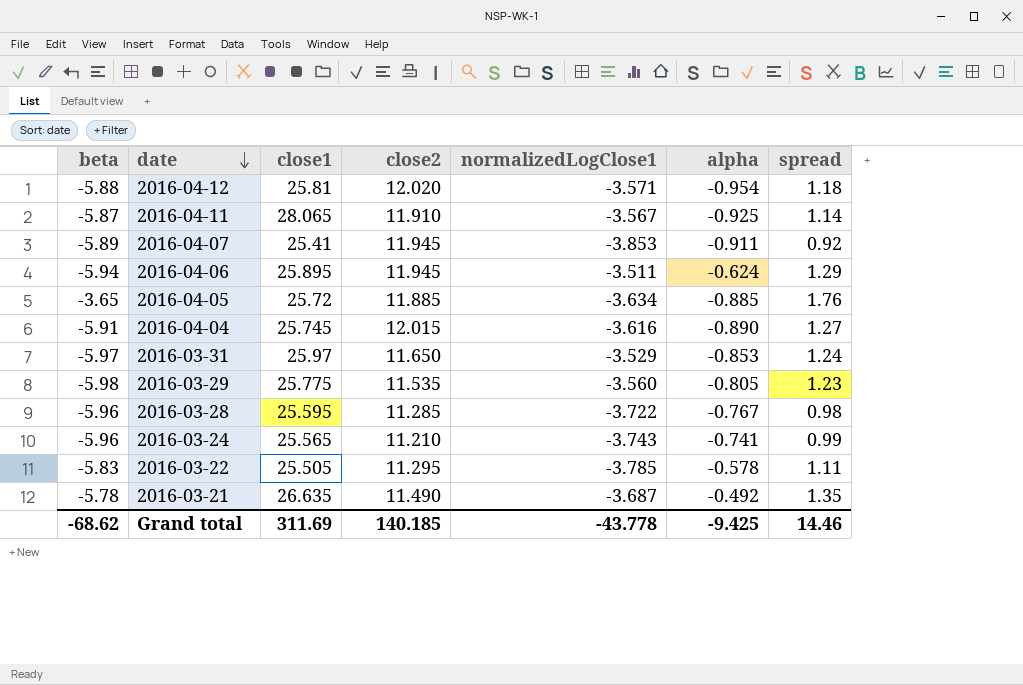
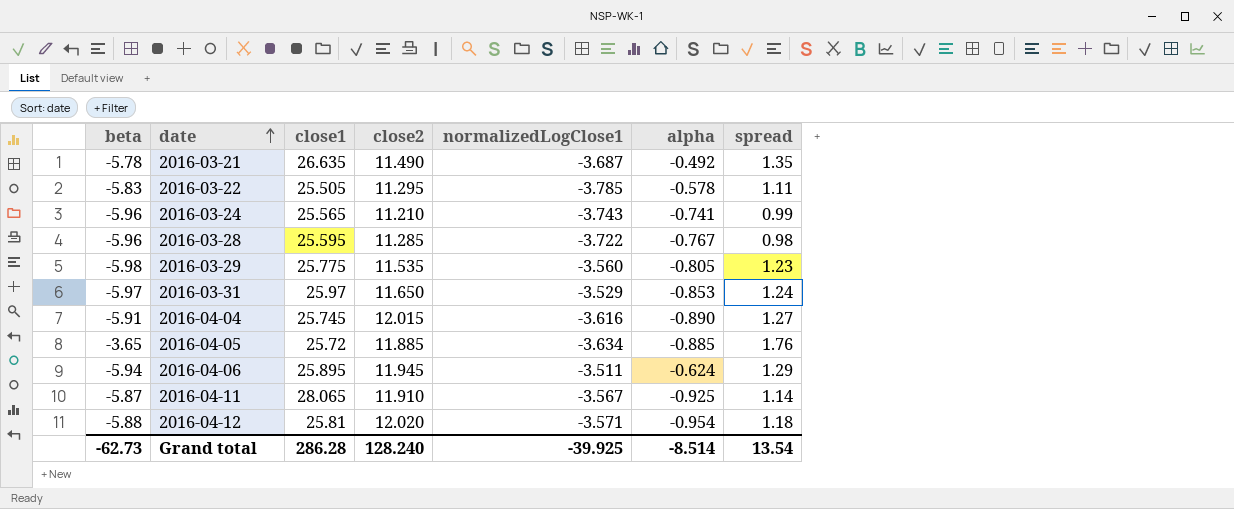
row order: date descending -> date ascending
row 2016-04-07: -5.89 | 25.41 | 11.945 | -3.853 | -0.911 | 0.92 -> none
Grand total | beta: -68.62 -> -62.73
Grand total | close1: 311.69 -> 286.28
Grand total | close2: 140.185 -> 128.240
Grand total | normalizedLogClose1: -43.778 -> -39.925
Grand total | alpha: -9.425 -> -8.514
Grand total | spread: 14.46 -> 13.54

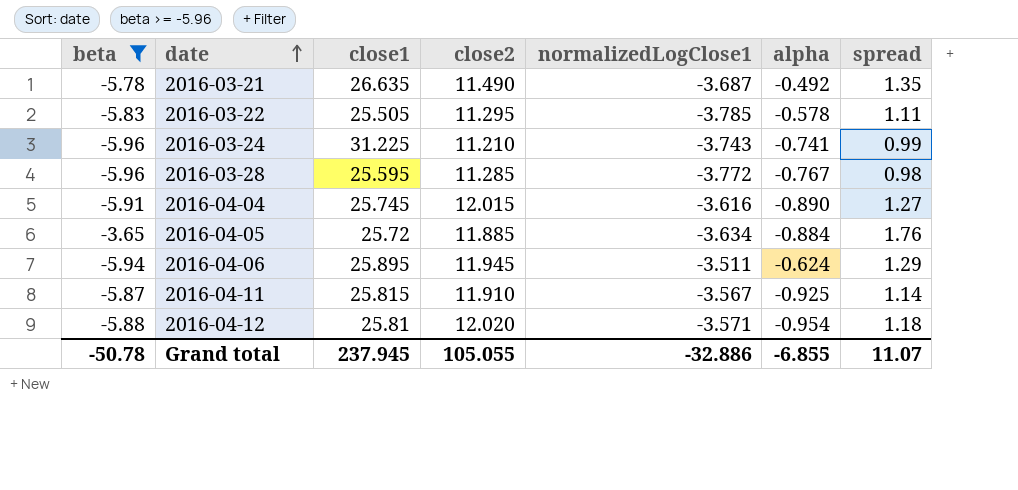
filter: none -> beta >= -5.96
2016-03-24 | close1: 25.565 -> 31.225
2016-03-28 | normalizedLogClose1: -3.722 -> -3.772
2016-04-05 | alpha: -0.885 -> -0.884
2016-04-11 | close1: 28.065 -> 25.815
Grand total | beta: -62.73 -> -50.78
Grand total | close1: 286.28 -> 237.945
Grand total | close2: 128.240 -> 105.055
Grand total | normalizedLogClose1: -39.925 -> -32.886
Grand total | alpha: -8.514 -> -6.855
Grand total | spread: 13.54 -> 11.07

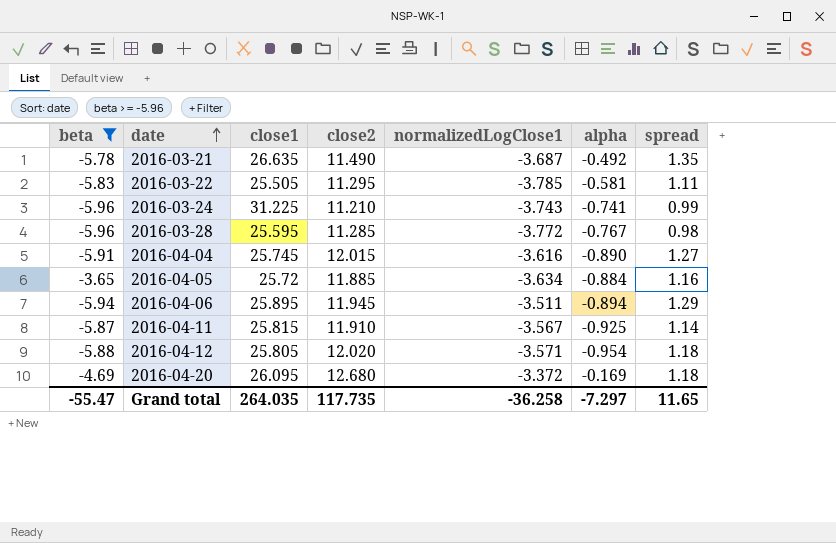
2016-03-22 | alpha: -0.578 -> -0.581
2016-04-05 | spread: 1.76 -> 1.16
2016-04-06 | alpha: -0.624 -> -0.894
2016-04-12 | close1: 25.81 -> 25.805
row 2016-04-20: none -> -4.69 | 26.095 | 12.680 | -3.372 | -0.169 | 1.18
Grand total | beta: -50.78 -> -55.47
Grand total | close1: 237.945 -> 264.035
Grand total | close2: 105.055 -> 117.735
Grand total | normalizedLogClose1: -32.886 -> -36.258
Grand total | alpha: -6.855 -> -7.297
Grand total | spread: 11.07 -> 11.65

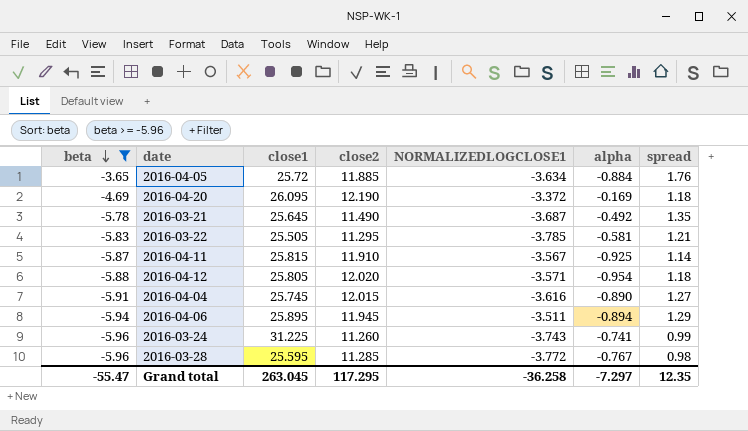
row order: date ascending -> beta descending
column name: normalizedLogClose1 -> NORMALIZEDLOGCLOSE1
2016-04-05 | spread: 1.16 -> 1.76
2016-04-20 | close2: 12.680 -> 12.190
2016-03-21 | close1: 26.635 -> 25.645
2016-03-22 | spread: 1.11 -> 1.21
2016-03-24 | close2: 11.210 -> 11.260
Grand total | close1: 264.035 -> 263.045
Grand total | close2: 117.735 -> 117.295
Grand total | spread: 11.65 -> 12.35

